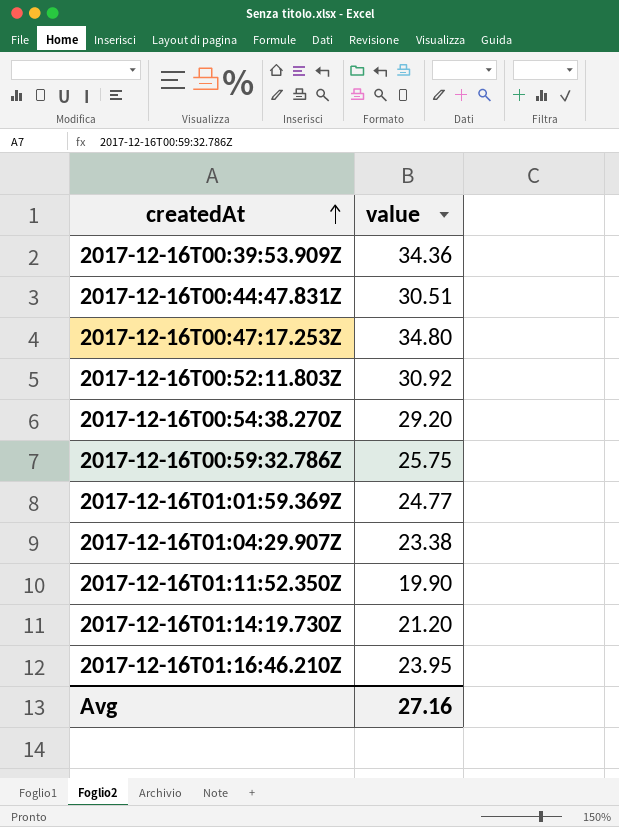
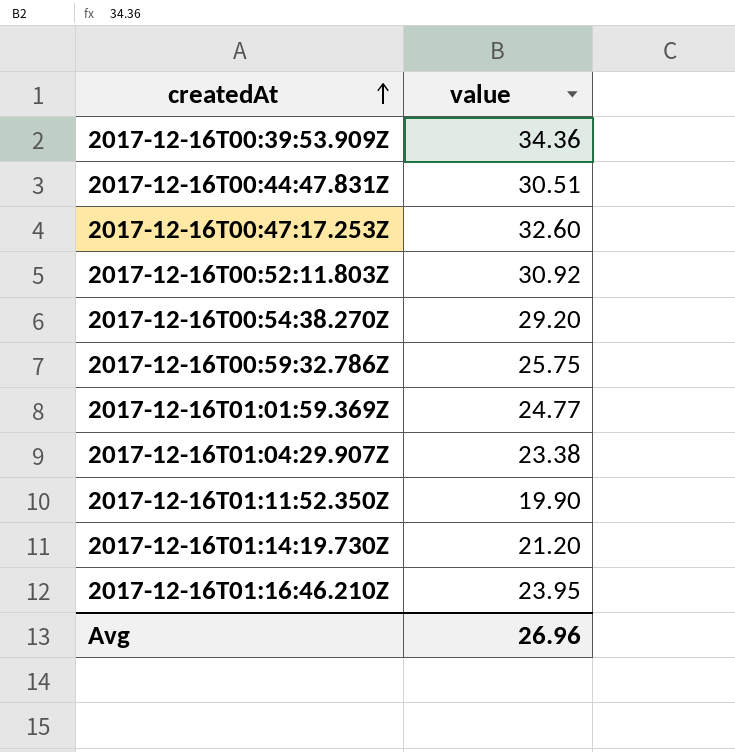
2017-12-16T00:47:17.253Z | value: 34.80 -> 32.60
Avg | value: 27.16 -> 26.96

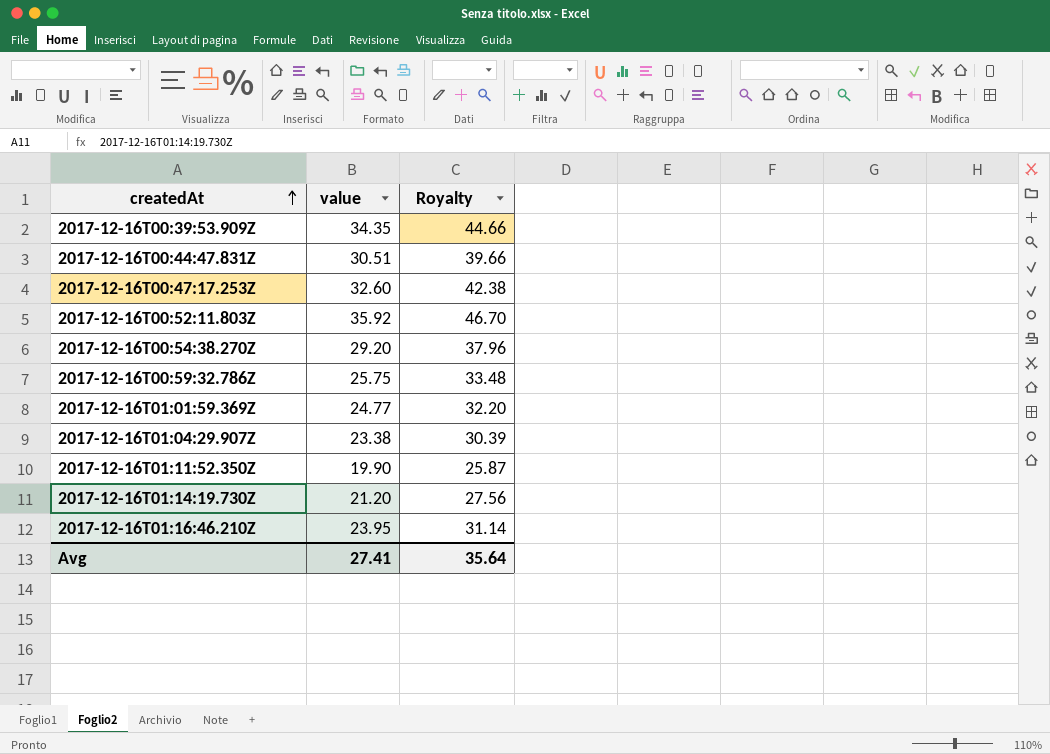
column Royalty | formula: none -> [value] * 1.3
2017-12-16T00:39:53.909Z | value: 34.36 -> 34.35
2017-12-16T00:52:11.803Z | value: 30.92 -> 35.92
Avg | value: 26.96 -> 27.41

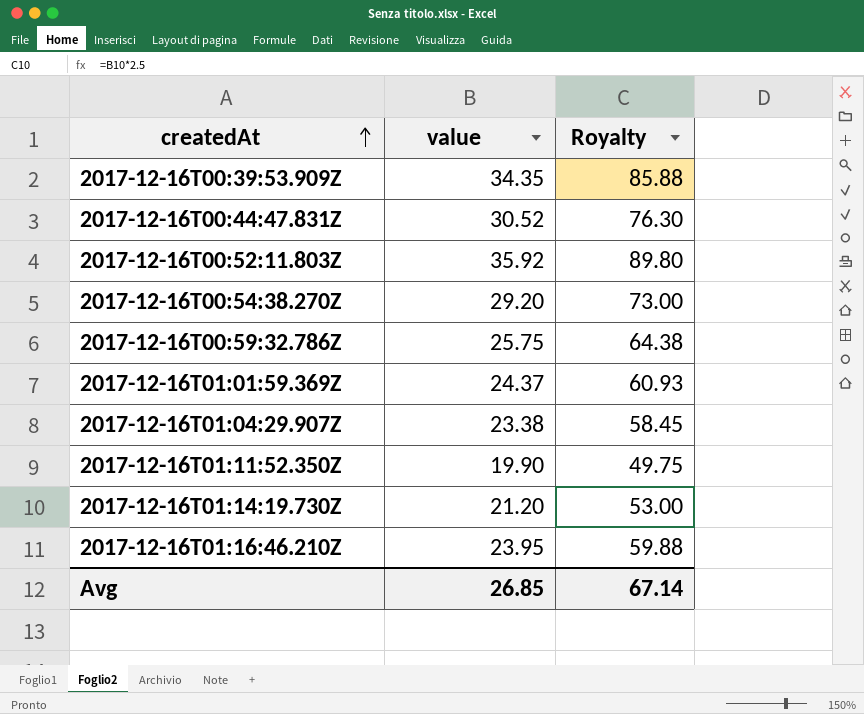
column Royalty | formula: [value] * 1.3 -> [value] * 2.5
row 2017-12-16T00:47:17.253Z: 32.60 | 42.38 -> none
2017-12-16T00:44:47.831Z | value: 30.51 -> 30.52
2017-12-16T01:01:59.369Z | value: 24.77 -> 24.37
Avg | value: 27.41 -> 26.85
Avg | Royalty: 35.64 -> 67.14

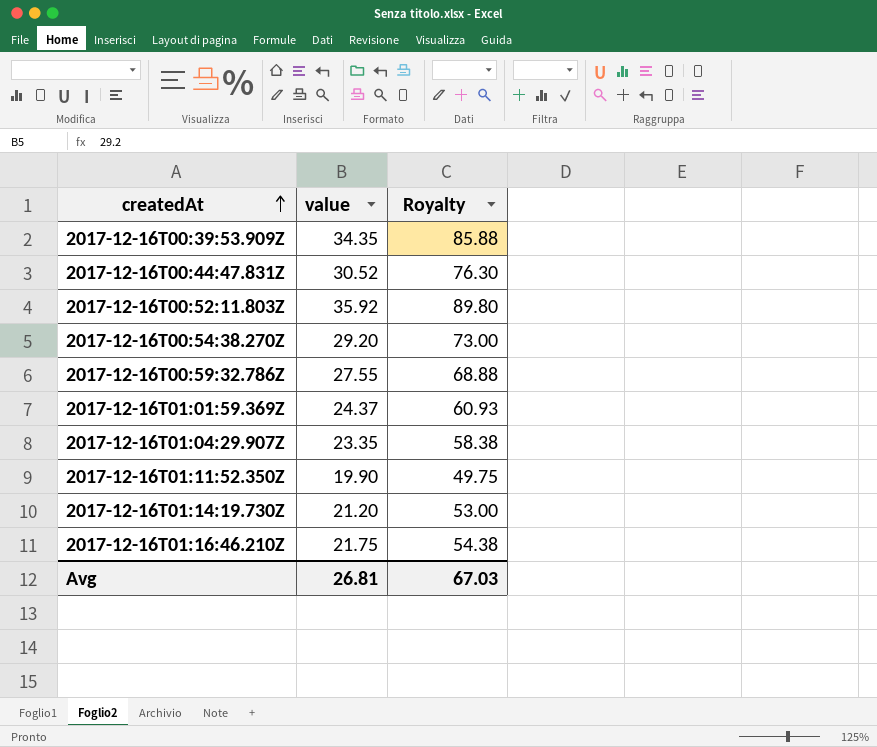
2017-12-16T00:59:32.786Z | value: 25.75 -> 27.55
2017-12-16T00:59:32.786Z | Royalty: 64.38 -> 68.88
2017-12-16T01:04:29.907Z | value: 23.38 -> 23.35
2017-12-16T01:04:29.907Z | Royalty: 58.45 -> 58.38
2017-12-16T01:16:46.210Z | value: 23.95 -> 21.75
2017-12-16T01:16:46.210Z | Royalty: 59.88 -> 54.38
Avg | value: 26.85 -> 26.81
Avg | Royalty: 67.14 -> 67.03

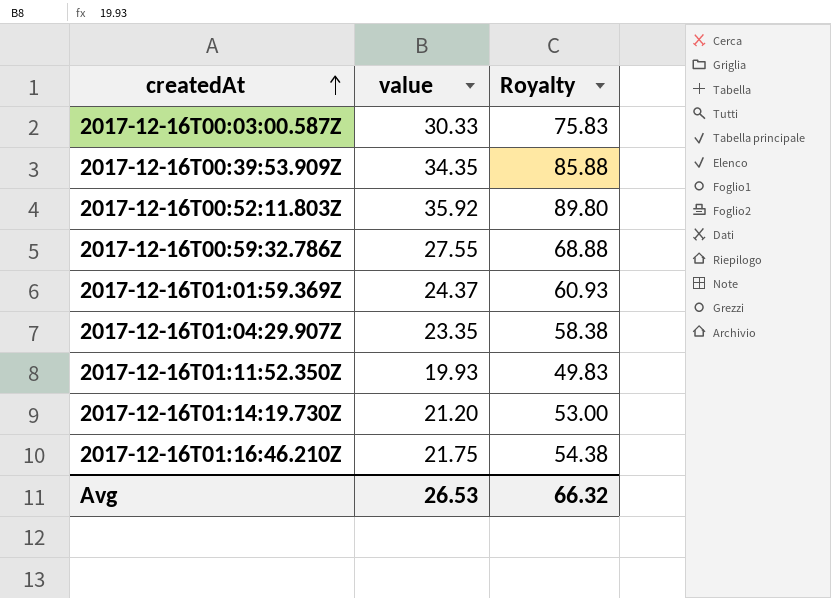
row 2017-12-16T00:44:47.831Z: 30.52 | 76.30 -> none
row 2017-12-16T00:54:38.270Z: 29.20 | 73.00 -> none
row 2017-12-16T00:03:00.587Z: none -> 30.33 | 75.83
2017-12-16T01:11:52.350Z | value: 19.90 -> 19.93
2017-12-16T01:11:52.350Z | Royalty: 49.75 -> 49.83
Avg | value: 26.81 -> 26.53
Avg | Royalty: 67.03 -> 66.32

